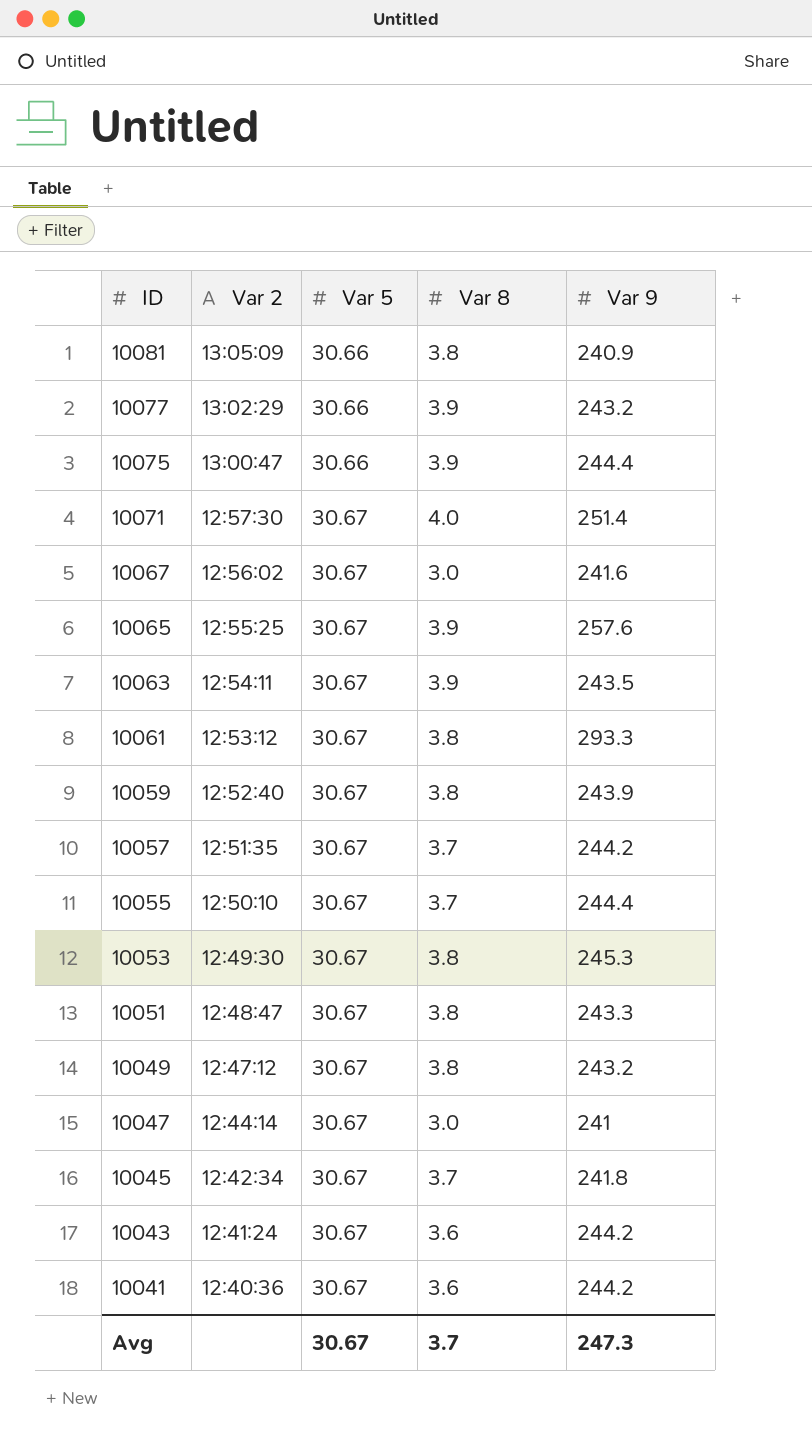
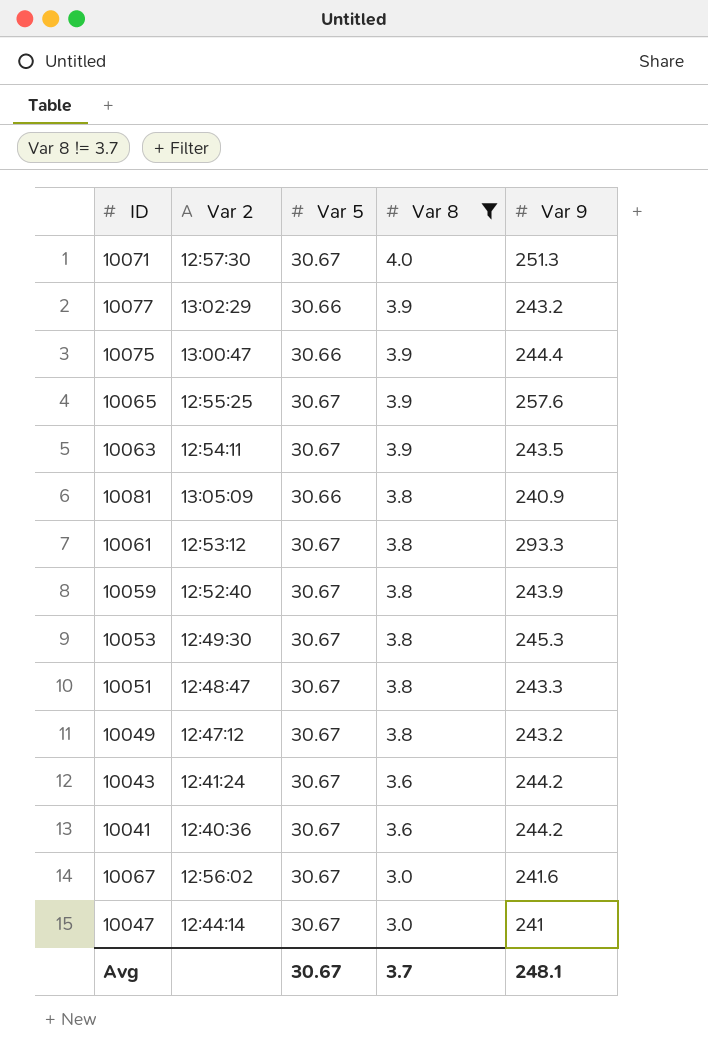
filter: none -> Var 8 != 3.7
row order: ID descending -> Var 8 descending
10071 | Var 9: 251.4 -> 251.3
Avg | Var 9: 247.3 -> 248.1

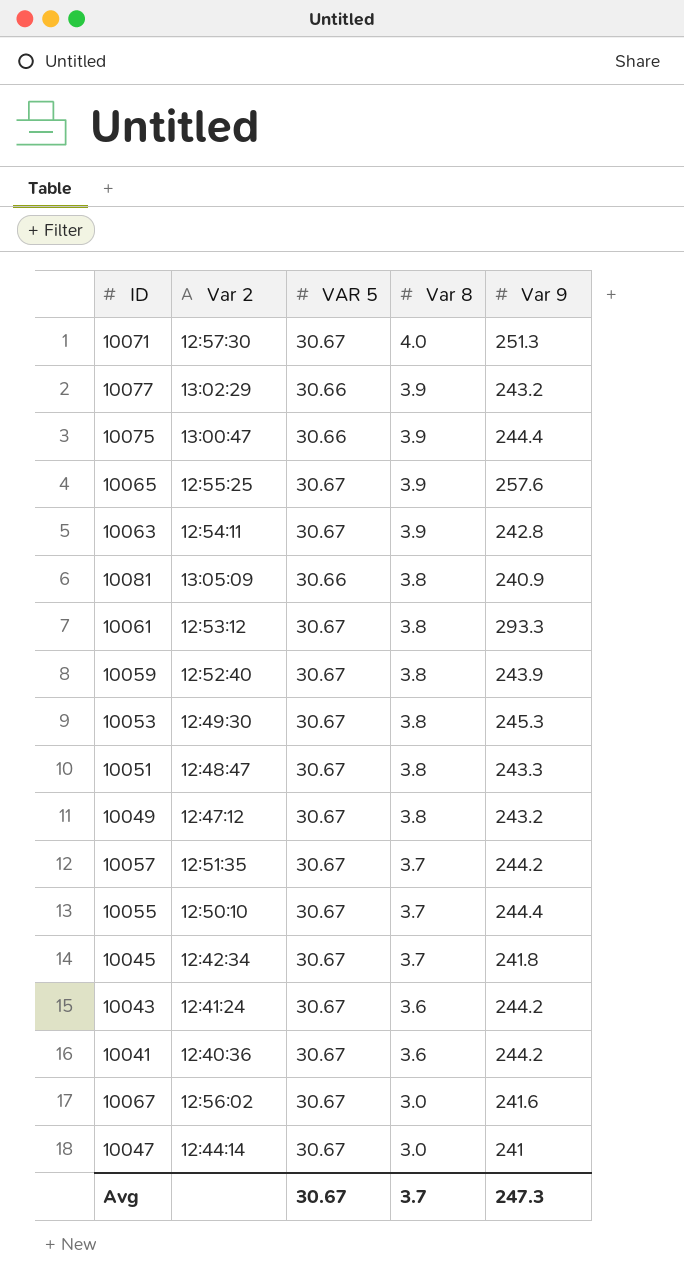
filter: Var 8 != 3.7 -> none
column name: Var 5 -> VAR 5
10063 | Var 9: 243.5 -> 242.8
Avg | Var 9: 248.1 -> 247.3

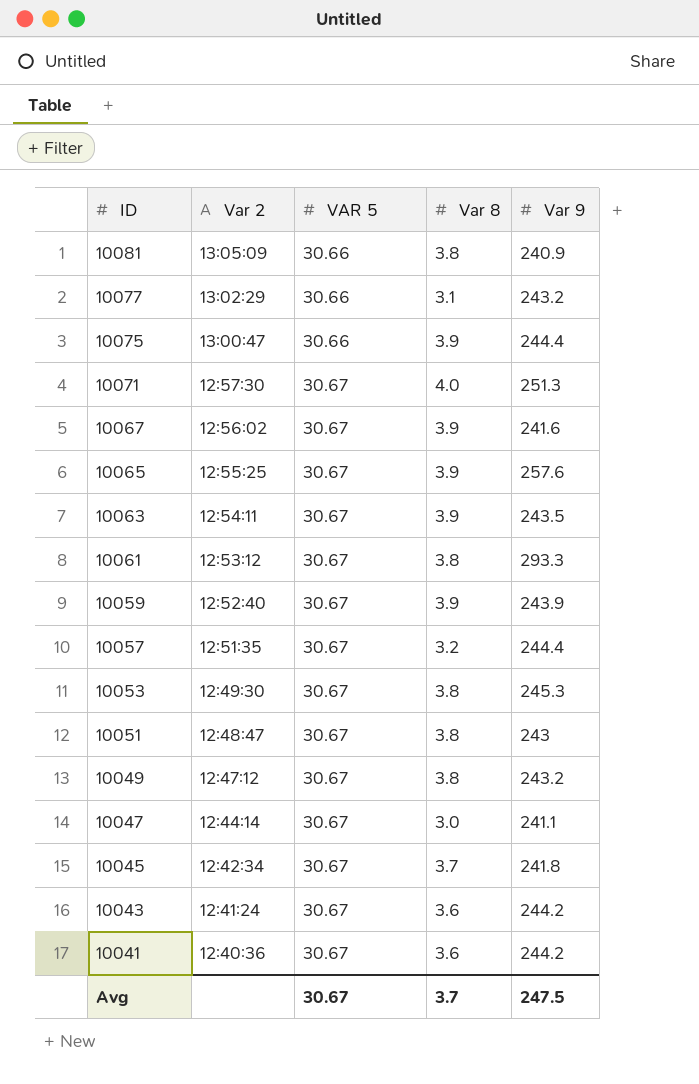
row order: Var 8 descending -> ID descending
row 10055: 12:50:10 | 30.67 | 3.7 | 244.4 -> none
10077 | Var 8: 3.9 -> 3.1
10067 | Var 8: 3.0 -> 3.9
10063 | Var 9: 242.8 -> 243.5
10059 | Var 8: 3.8 -> 3.9
10057 | Var 8: 3.7 -> 3.2
10057 | Var 9: 244.2 -> 244.4
10051 | Var 9: 243.3 -> 243
10047 | Var 9: 241 -> 241.1
Avg | Var 9: 247.3 -> 247.5

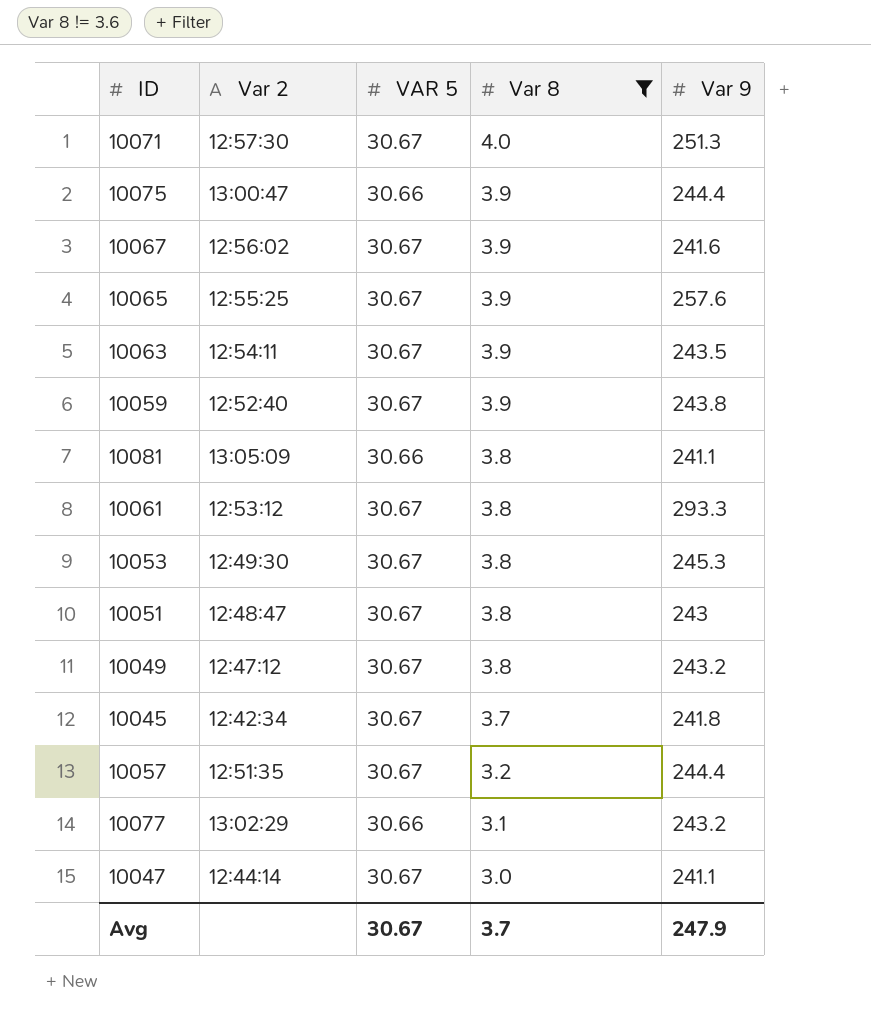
filter: none -> Var 8 != 3.6
row order: ID descending -> Var 8 descending
10059 | Var 9: 243.9 -> 243.8
10081 | Var 9: 240.9 -> 241.1
Avg | Var 9: 247.5 -> 247.9

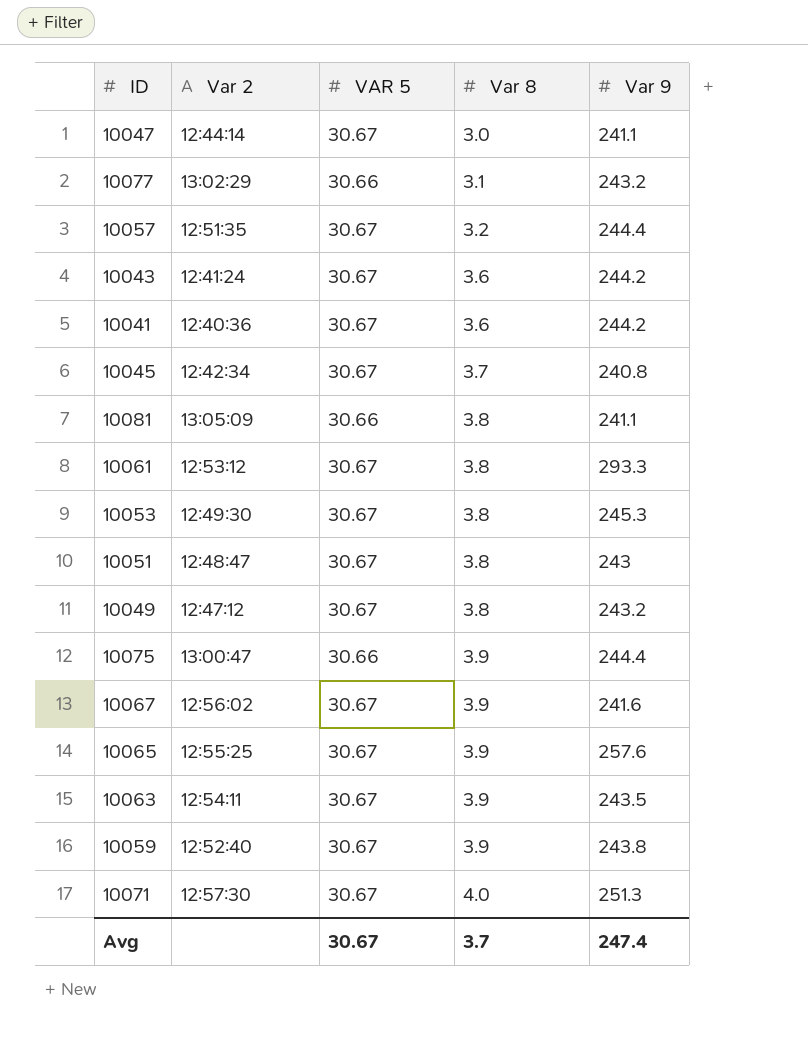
filter: Var 8 != 3.6 -> none
row order: Var 8 descending -> Var 8 ascending
10045 | Var 9: 241.8 -> 240.8
Avg | Var 9: 247.9 -> 247.4

